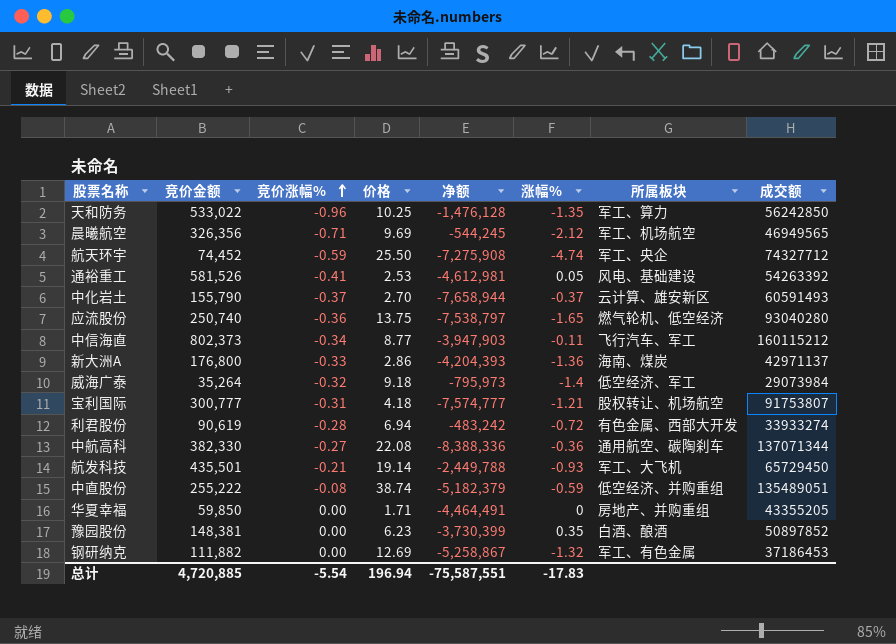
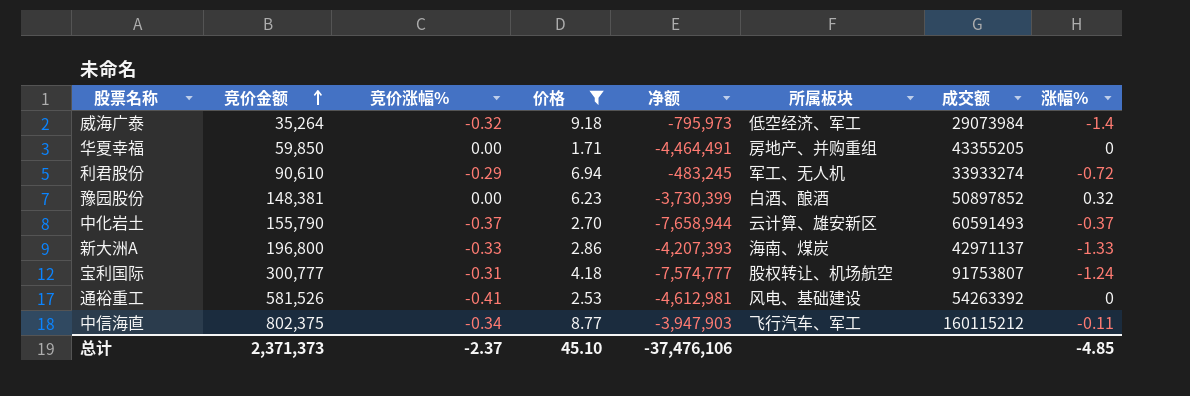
filter: none -> 价格 <= 9.18
row order: 竞价涨幅% ascending -> 竞价金额 ascending
column 涨幅% | position: 6 -> 8
利君股份 | 竞价金额: 90,619 -> 90,610
利君股份 | 竞价涨幅%: -0.28 -> -0.29
利君股份 | 净额: -483,242 -> -483,245
利君股份 | 所属板块: 有色金属、西部大开发 -> 军工、无人机
豫园股份 | 涨幅%: 0.35 -> 0.32
新大洲A | 竞价金额: 176,800 -> 196,800
新大洲A | 净额: -4,204,393 -> -4,207,393
新大洲A | 涨幅%: -1.36 -> -1.33
宝利国际 | 涨幅%: -1.21 -> -1.24
通裕重工 | 涨幅%: 0.05 -> 0
中信海直 | 竞价金额: 802,373 -> 802,375
总计 | 竞价金额: 4,720,885 -> 2,371,373
总计 | 竞价涨幅%: -5.54 -> -2.37
总计 | 价格: 196.94 -> 45.10
总计 | 净额: -75,587,551 -> -37,476,106
总计 | 涨幅%: -17.83 -> -4.85

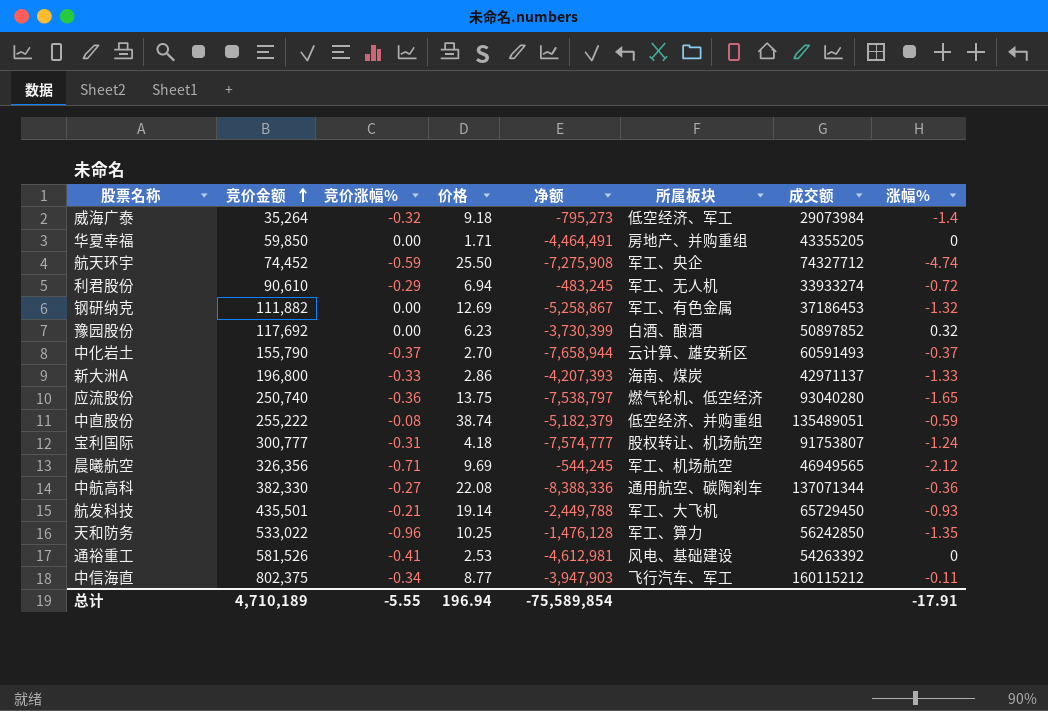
filter: 价格 <= 9.18 -> none
威海广泰 | 净额: -795,973 -> -795,273
豫园股份 | 竞价金额: 148,381 -> 117,692
总计 | 竞价金额: 2,371,373 -> 4,710,189
总计 | 竞价涨幅%: -2.37 -> -5.55
总计 | 价格: 45.10 -> 196.94
总计 | 净额: -37,476,106 -> -75,589,854
总计 | 涨幅%: -4.85 -> -17.91

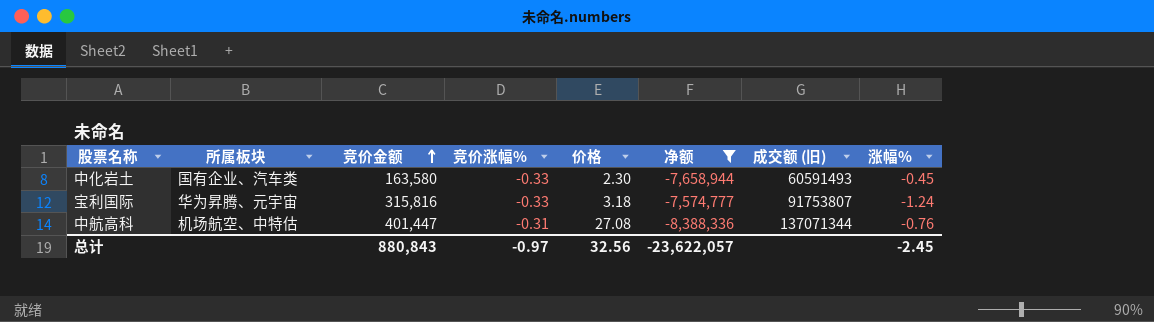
filter: none -> 净额 <= -7,574,777
column 所属板块 | position: 6 -> 2
column name: 成交额 -> 成交额 (旧)
中化岩土 | 所属板块: 云计算、雄安新区 -> 国有企业、汽车类
中化岩土 | 竞价金额: 155,790 -> 163,580
中化岩土 | 竞价涨幅%: -0.37 -> -0.33
中化岩土 | 价格: 2.70 -> 2.30
中化岩土 | 涨幅%: -0.37 -> -0.45
宝利国际 | 所属板块: 股权转让、机场航空 -> 华为昇腾、元宇宙
宝利国际 | 竞价金额: 300,777 -> 315,816
宝利国际 | 竞价涨幅%: -0.31 -> -0.33
宝利国际 | 价格: 4.18 -> 3.18
中航高科 | 所属板块: 通用航空、碳陶刹车 -> 机场航空、中特估
中航高科 | 竞价金额: 382,330 -> 401,447
中航高科 | 竞价涨幅%: -0.27 -> -0.31
中航高科 | 价格: 22.08 -> 27.08
中航高科 | 涨幅%: -0.36 -> -0.76
总计 | 竞价金额: 4,710,189 -> 880,843
总计 | 竞价涨幅%: -5.55 -> -0.97
总计 | 价格: 196.94 -> 32.56
总计 | 净额: -75,589,854 -> -23,622,057
总计 | 涨幅%: -17.91 -> -2.45

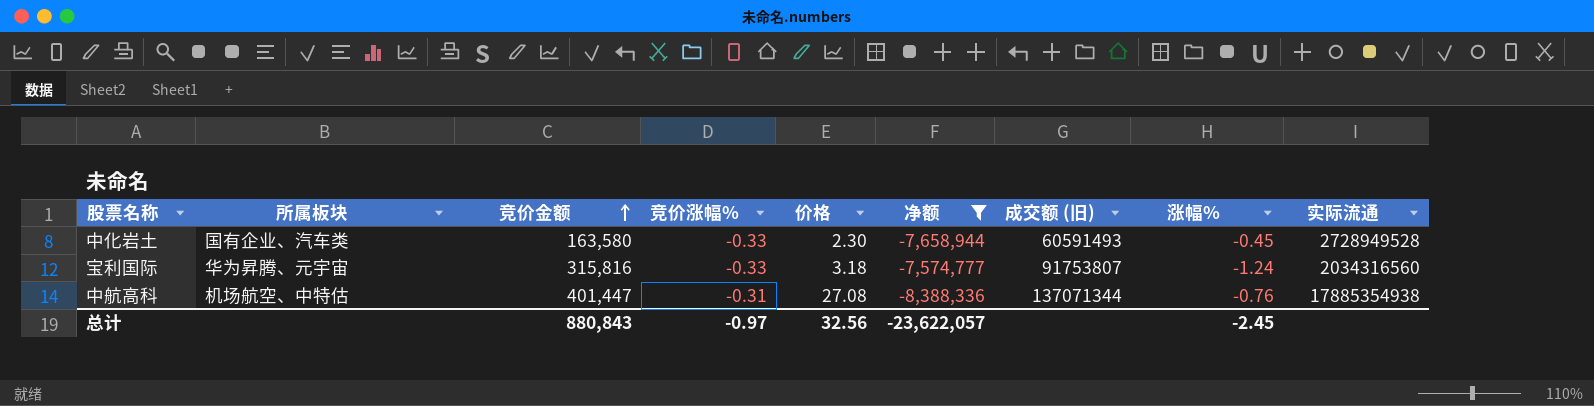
column 实际流通 | position: none -> 9

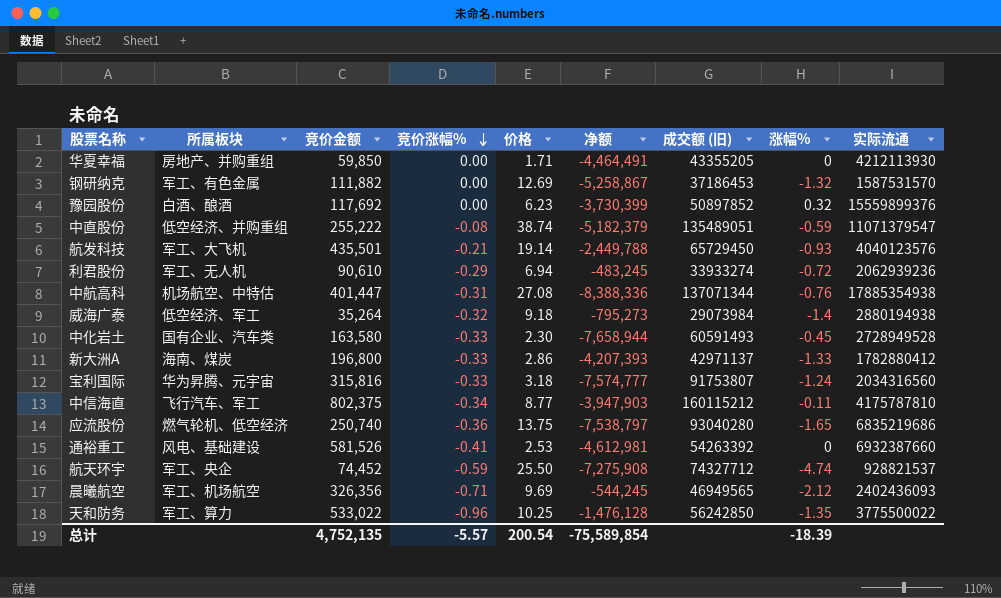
filter: 净额 <= -7,574,777 -> none
row order: 竞价金额 ascending -> 竞价涨幅% descending
总计 | 竞价金额: 880,843 -> 4,752,135
总计 | 竞价涨幅%: -0.97 -> -5.57
总计 | 价格: 32.56 -> 200.54
总计 | 净额: -23,622,057 -> -75,589,854
总计 | 涨幅%: -2.45 -> -18.39

